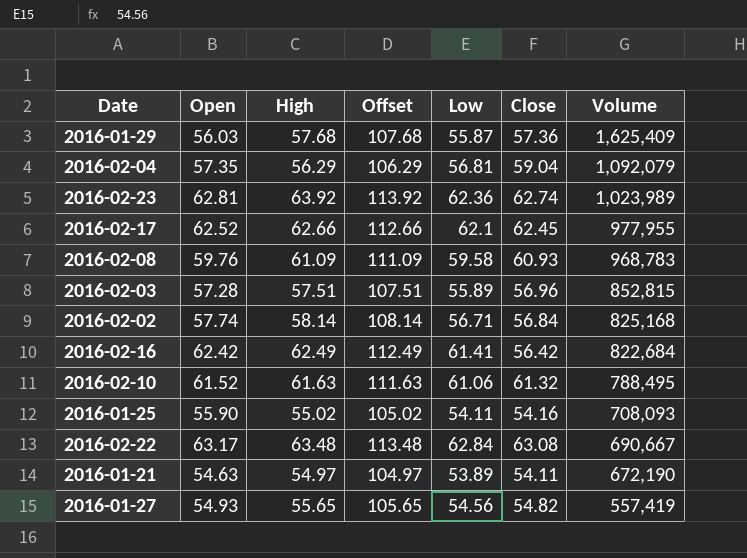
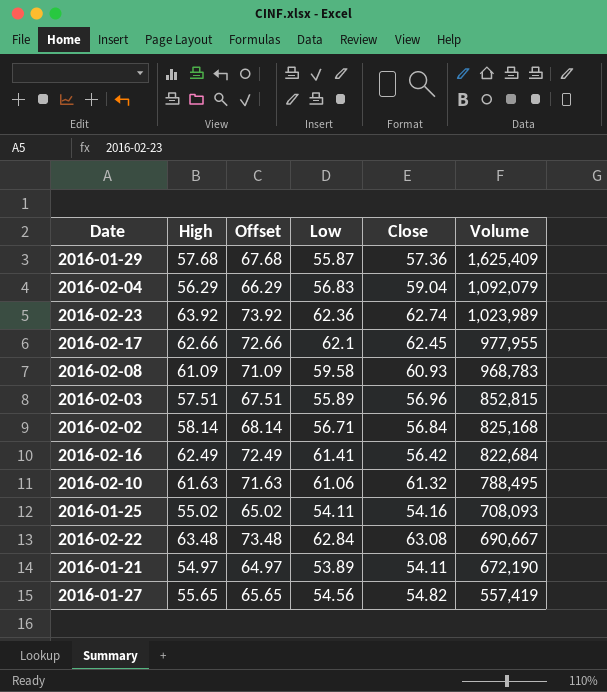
column Open | position: 2 -> none
column Offset | formula: [High] + 50 -> [High] + 10
2016-02-04 | Low: 56.81 -> 56.83

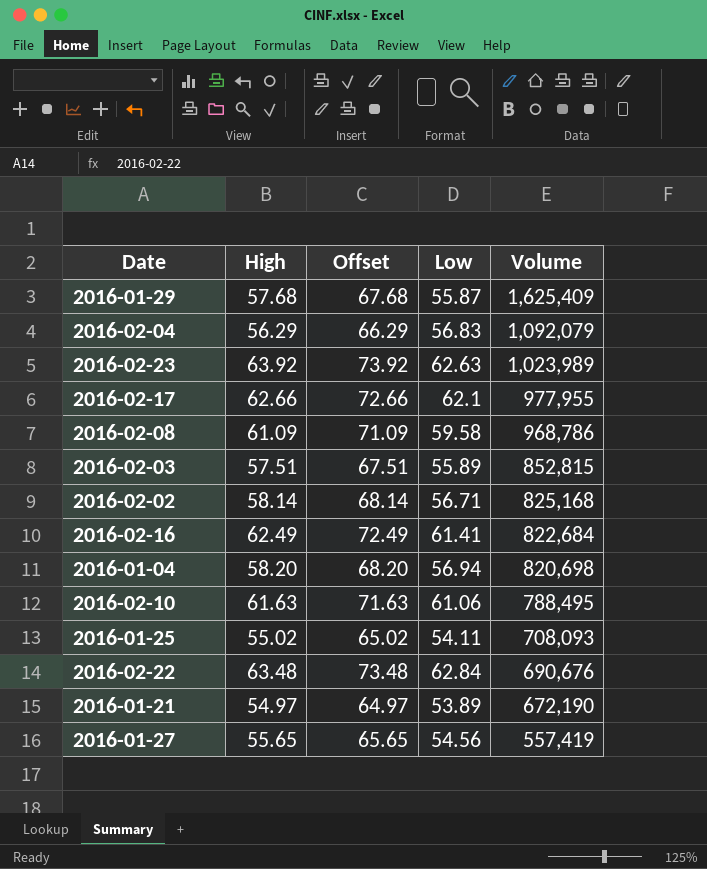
column Close | position: 5 -> none
2016-02-23 | Low: 62.36 -> 62.63
2016-02-08 | Volume: 968,783 -> 968,786
row 2016-01-04: none -> 58.20 | 68.20 | 56.94 | 820,698
2016-02-22 | Volume: 690,667 -> 690,676

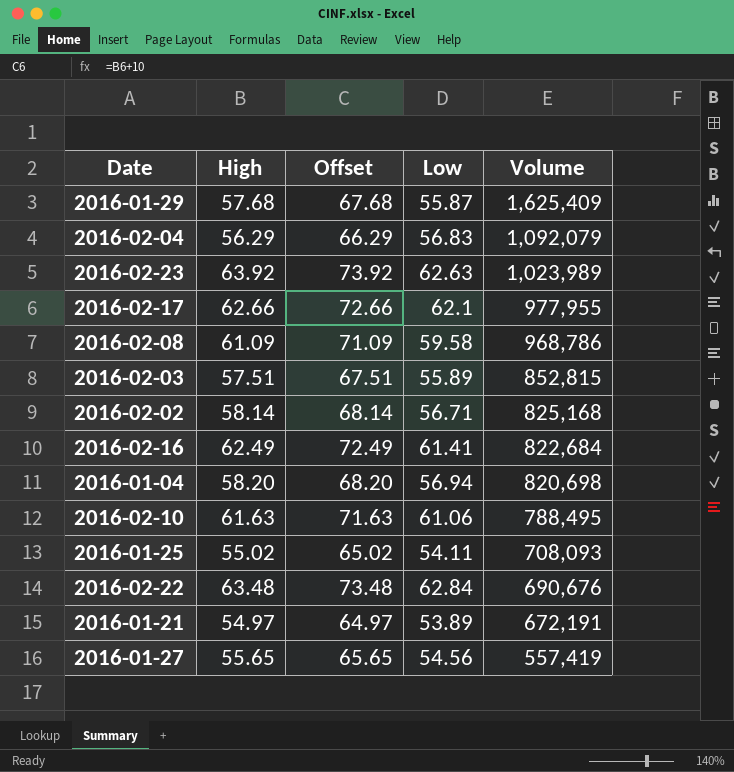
2016-01-21 | Volume: 672,190 -> 672,191

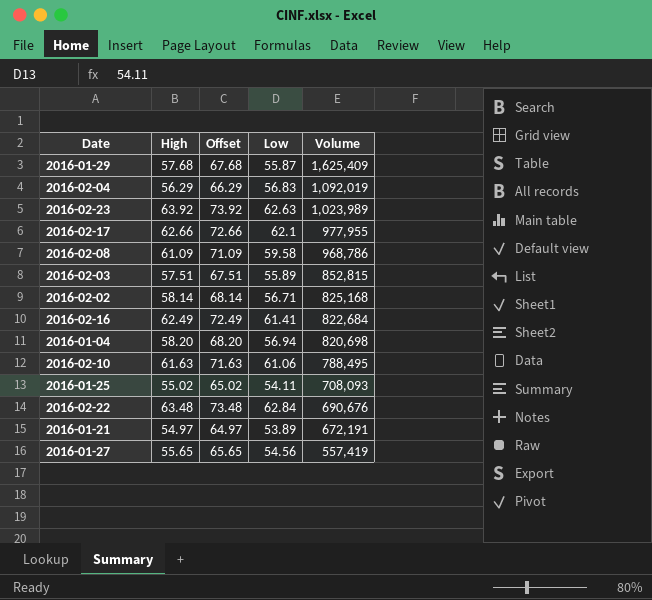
2016-02-04 | Volume: 1,092,079 -> 1,092,019

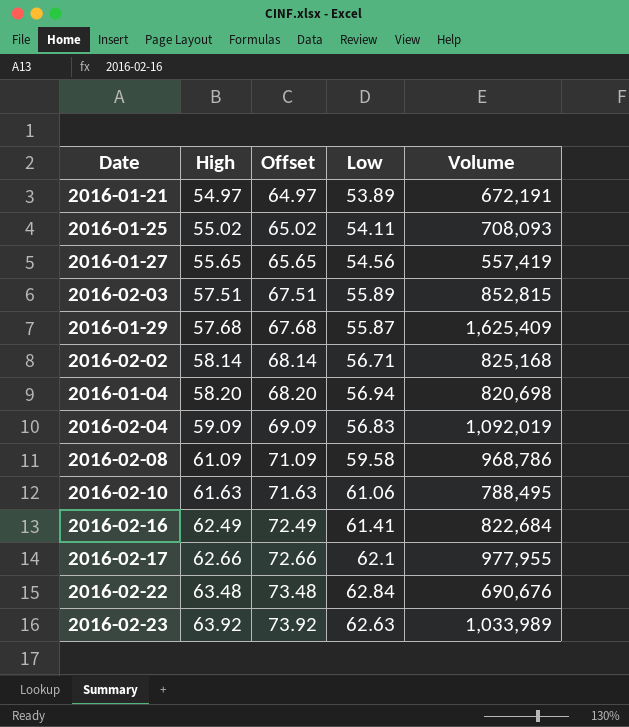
row order: Volume descending -> High ascending
2016-02-04 | High: 56.29 -> 59.09
2016-02-04 | Offset: 66.29 -> 69.09
2016-02-23 | Volume: 1,023,989 -> 1,033,989

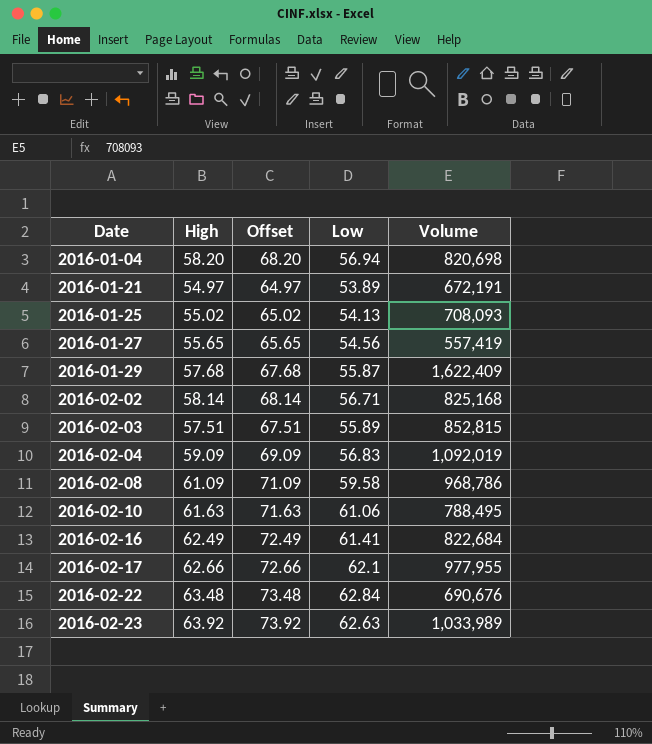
row order: High ascending -> Date ascending
2016-01-25 | Low: 54.11 -> 54.13
2016-01-29 | Volume: 1,625,409 -> 1,622,409

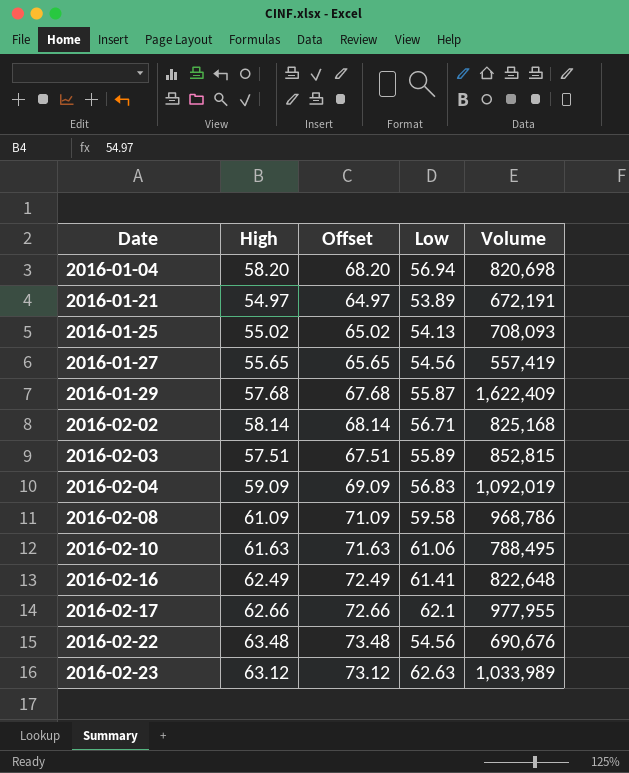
2016-02-16 | Volume: 822,684 -> 822,648
2016-02-22 | Low: 62.84 -> 54.56
2016-02-23 | High: 63.92 -> 63.12
2016-02-23 | Offset: 73.92 -> 73.12

